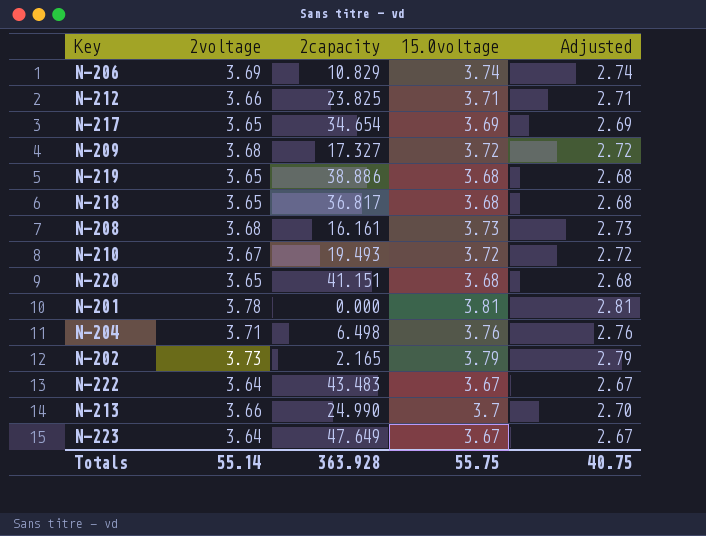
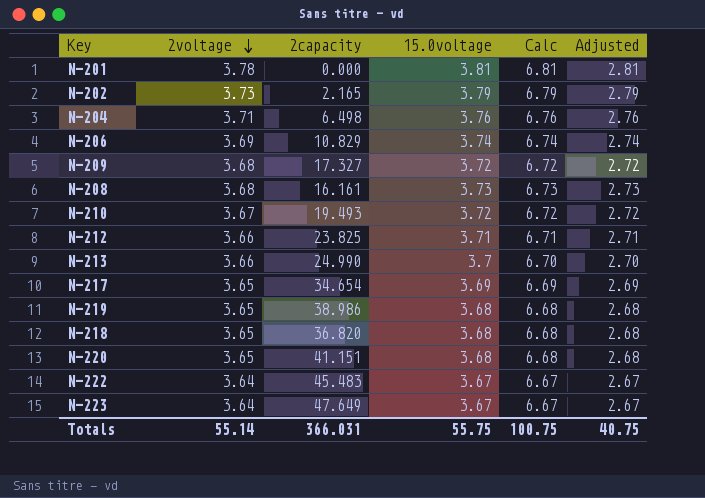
row order: none -> 2voltage descending
column Calc | formula: none -> [15.0voltage] + 3
N-219 | 2capacity: 38.886 -> 38.986
N-218 | 2capacity: 36.817 -> 36.820
N-222 | 2capacity: 43.483 -> 45.483
Totals | 2capacity: 363.928 -> 366.031

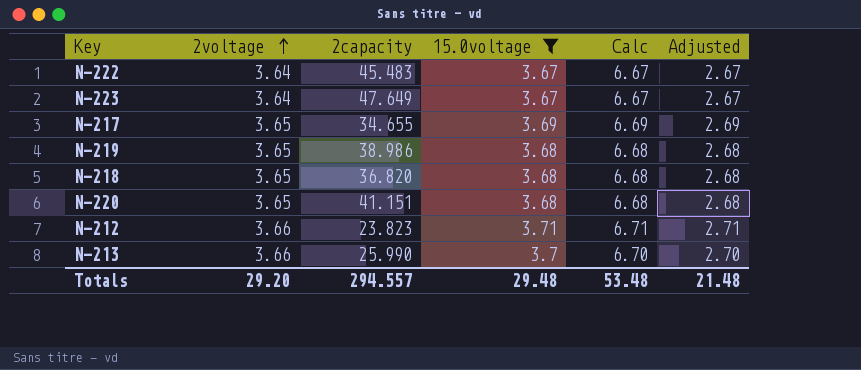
filter: none -> 15.0voltage <= 3.71
row order: 2voltage descending -> 2voltage ascending
N-217 | 2capacity: 34.654 -> 34.655
N-212 | 2capacity: 23.825 -> 23.823
N-213 | 2capacity: 24.990 -> 25.990
Totals | 2voltage: 55.14 -> 29.20
Totals | 2capacity: 366.031 -> 294.557
Totals | 15.0voltage: 55.75 -> 29.48
Totals | Calc: 100.75 -> 53.48
Totals | Adjusted: 40.75 -> 21.48

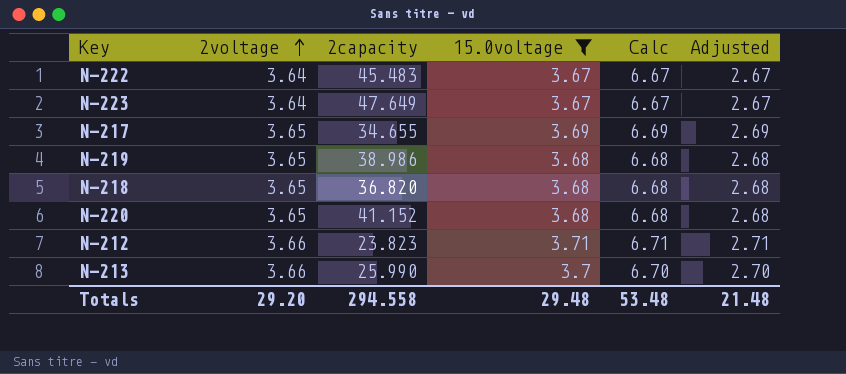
N-220 | 2capacity: 41.151 -> 41.152
Totals | 2capacity: 294.557 -> 294.558

